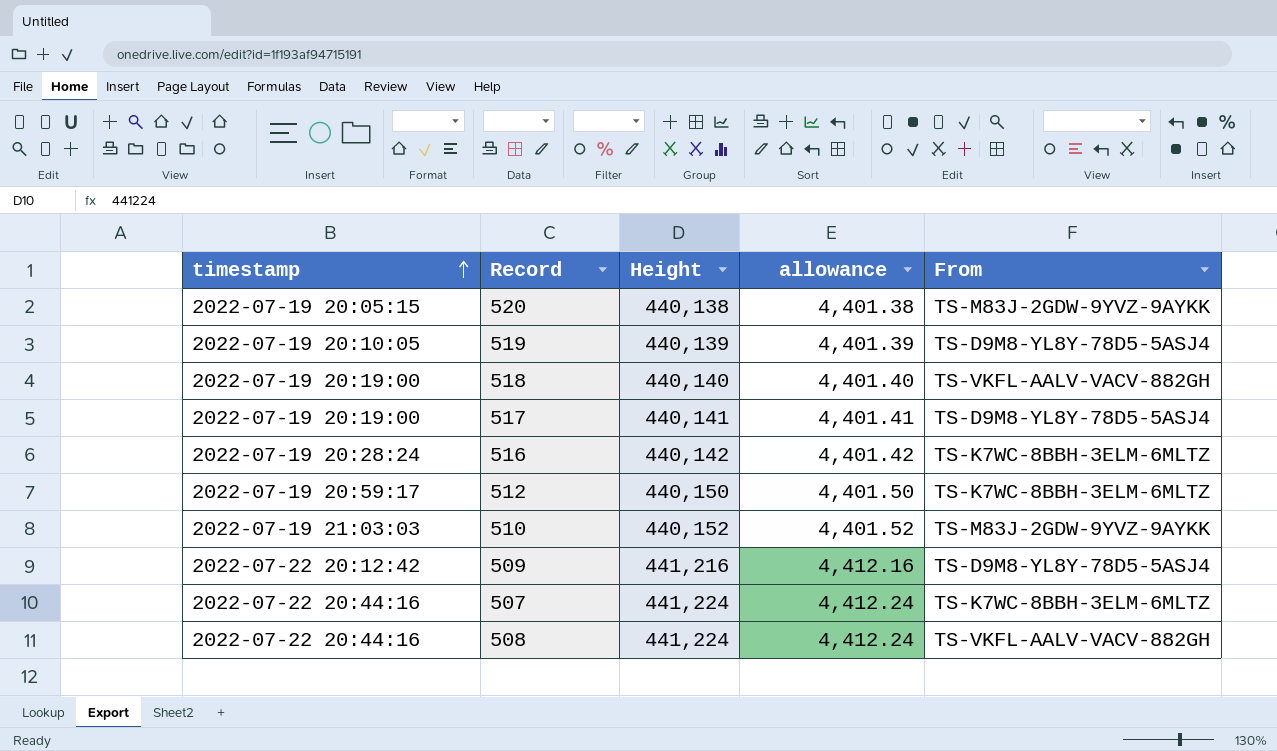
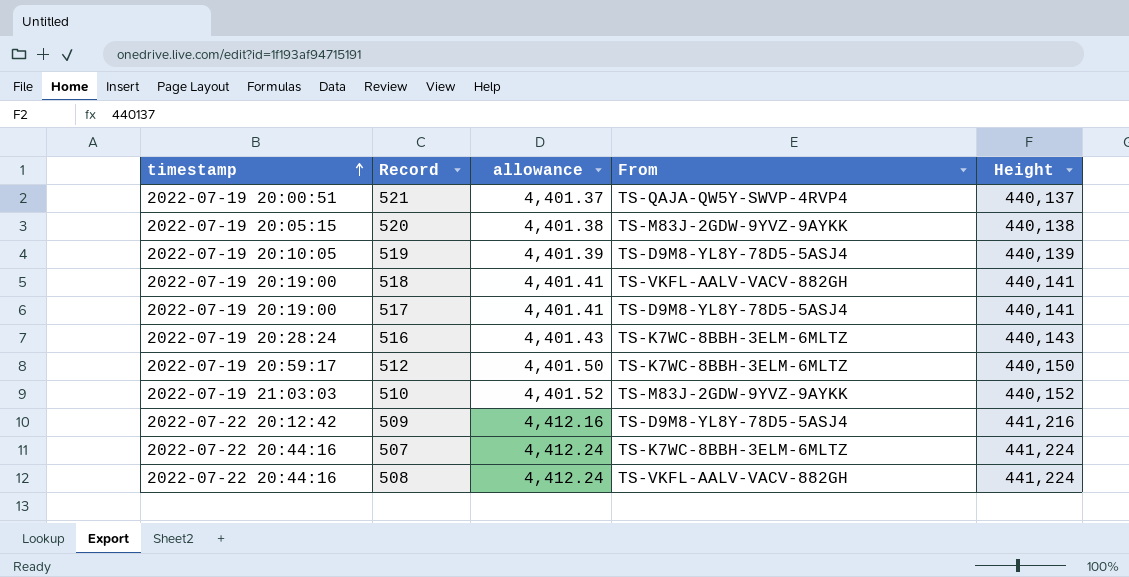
column Height | position: 3 -> 5
row 521: none -> 2022-07-19 20:00:51 | 4,401.37 | TS-QAJA-QW5Y-SWVP-4RVP4 | 440,137
518 | allowance: 4,401.40 -> 4,401.41
518 | Height: 440,140 -> 440,141
516 | allowance: 4,401.42 -> 4,401.43
516 | Height: 440,142 -> 440,143

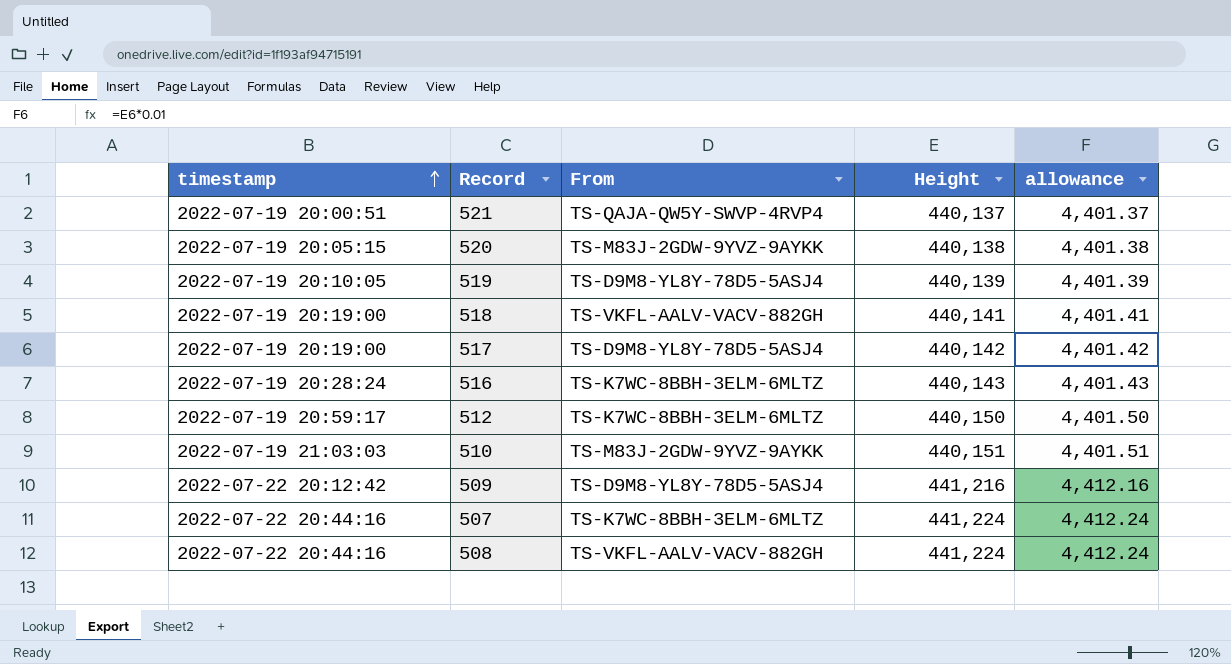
column allowance | position: 3 -> 5
517 | Height: 440,141 -> 440,142
517 | allowance: 4,401.41 -> 4,401.42
510 | Height: 440,152 -> 440,151
510 | allowance: 4,401.52 -> 4,401.51

